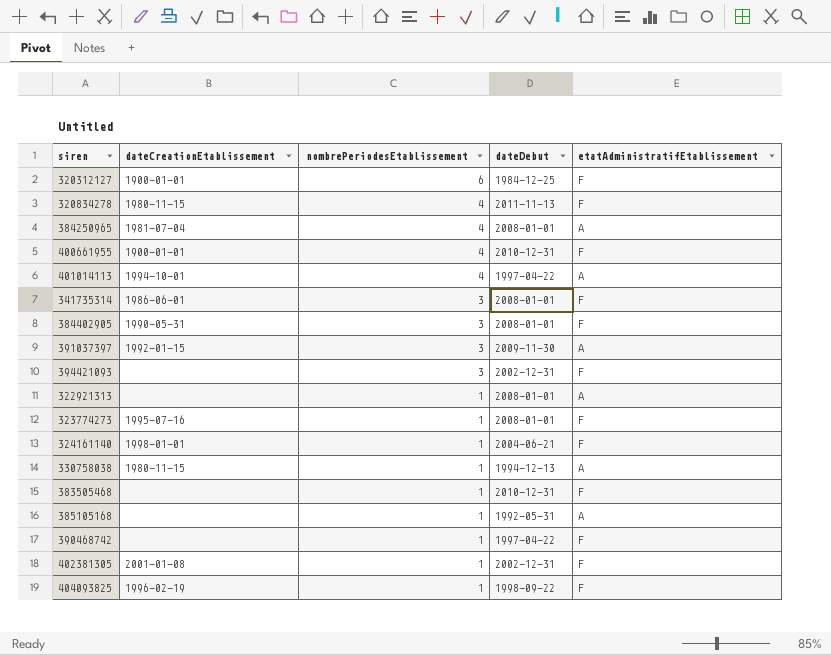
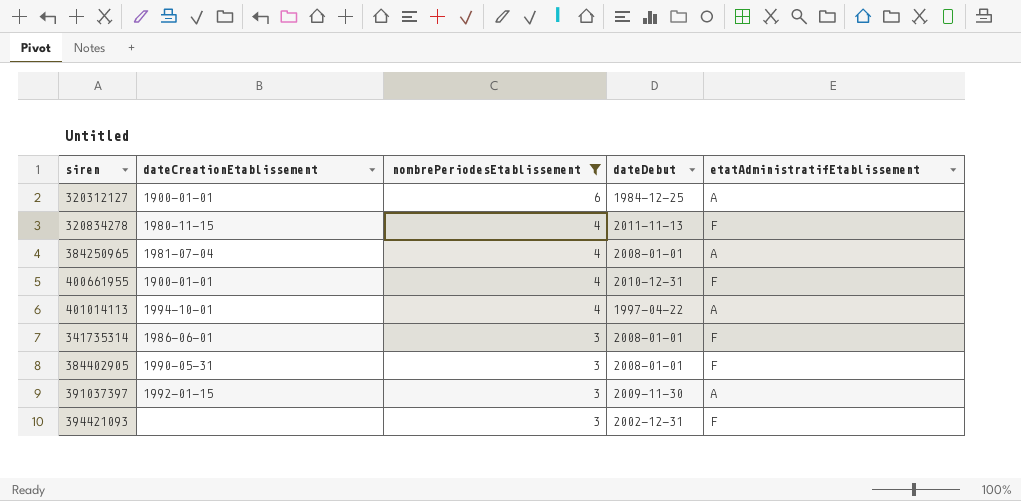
filter: none -> nombrePeriodesEtablissement != 1
320312127 | etatAdministratifEtablissement: F -> A

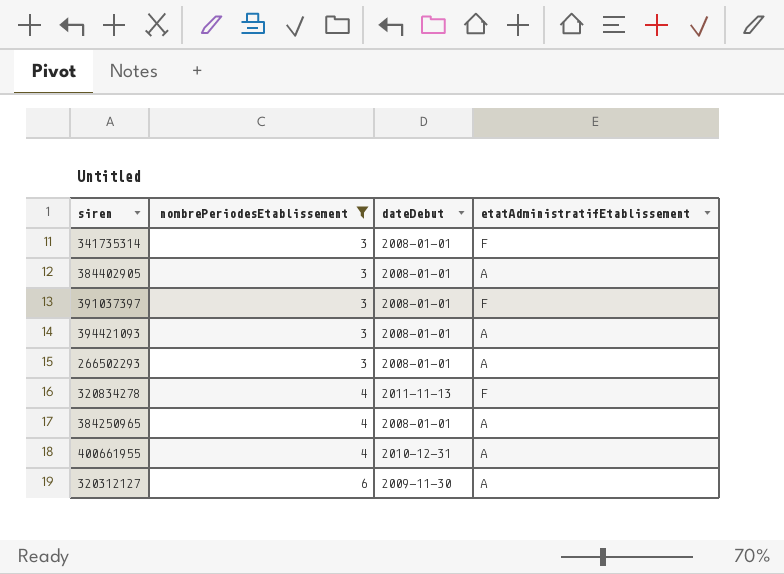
row order: nombrePeriodesEtablissement descending -> nombrePeriodesEtablissement ascending
column dateCreationEtablissement | position: 2 -> none
row 401014113: 1994-10-01 | 4 | 1997-04-22 | A -> none
384402905 | etatAdministratifEtablissement: F -> A
391037397 | dateDebut: 2009-11-30 -> 2008-01-01
391037397 | etatAdministratifEtablissement: A -> F
394421093 | dateDebut: 2002-12-31 -> 2008-01-01
394421093 | etatAdministratifEtablissement: F -> A
row 266502293: none -> 3 | 2008-01-01 | A
400661955 | etatAdministratifEtablissement: F -> A
320312127 | dateDebut: 1984-12-25 -> 2009-11-30

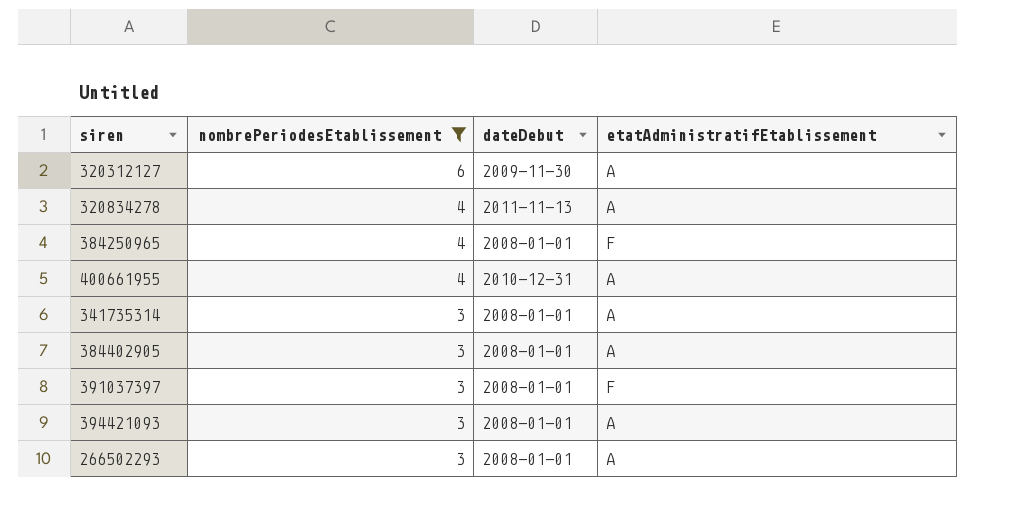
row order: nombrePeriodesEtablissement ascending -> nombrePeriodesEtablissement descending
320834278 | etatAdministratifEtablissement: F -> A
384250965 | etatAdministratifEtablissement: A -> F
341735314 | etatAdministratifEtablissement: F -> A

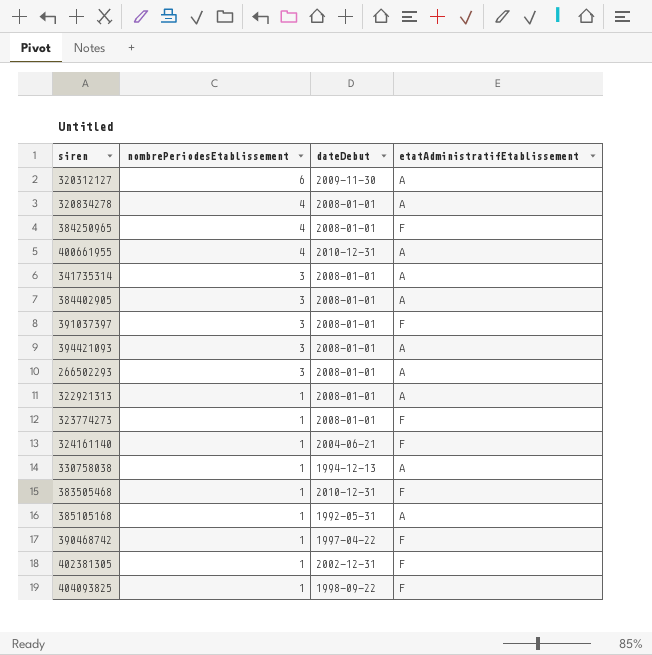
filter: nombrePeriodesEtablissement != 1 -> none
320834278 | dateDebut: 2011-11-13 -> 2008-01-01

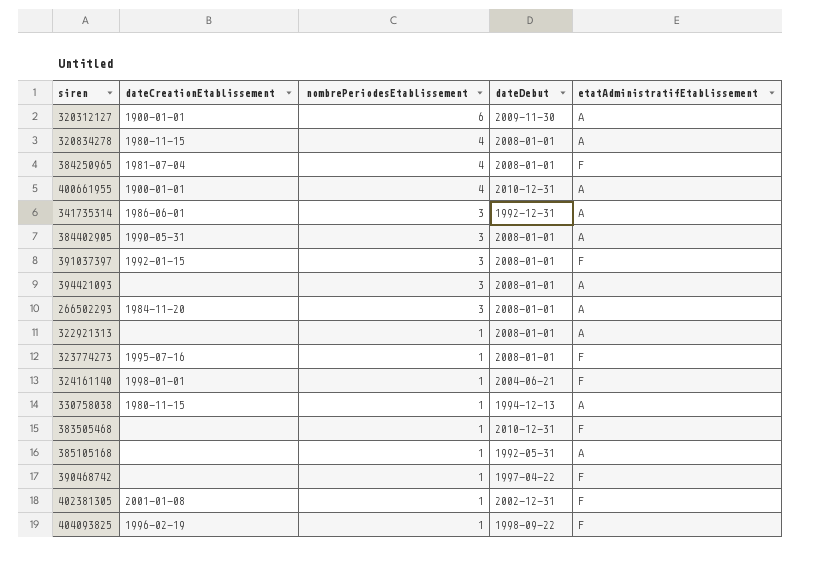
column dateCreationEtablissement | position: none -> 2
341735314 | dateDebut: 2008-01-01 -> 1992-12-31

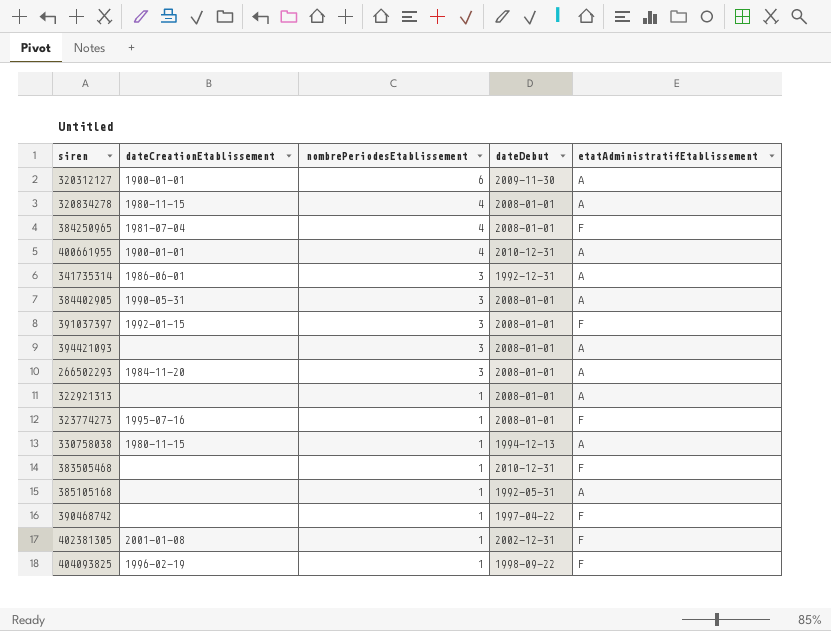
row 324161140: 1998-01-01 | 1 | 2004-06-21 | F -> none

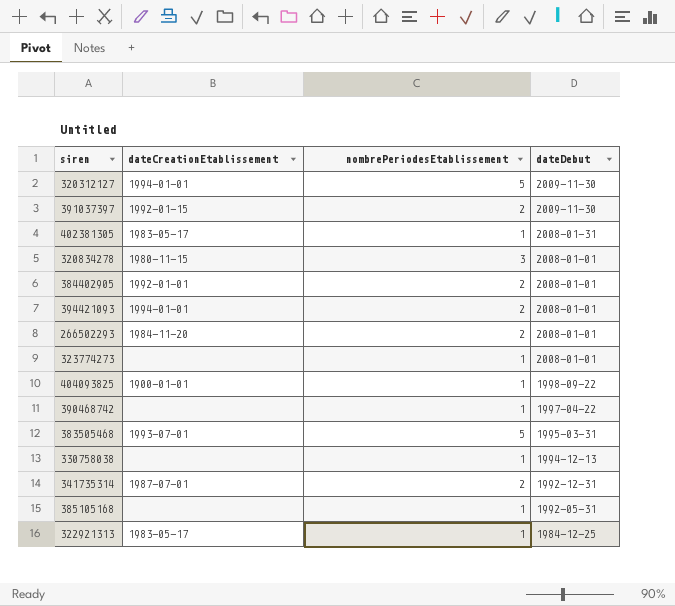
row order: nombrePeriodesEtablissement descending -> dateDebut descending
column etatAdministratifEtablissement | position: 5 -> none
row 384250965: 1981-07-04 | 4 | 2008-01-01 | F -> none
row 400661955: 1900-01-01 | 4 | 2010-12-31 | A -> none
320312127 | dateCreationEtablissement: 1900-01-01 -> 1994-01-01
320312127 | nombrePeriodesEtablissement: 6 -> 5
391037397 | nombrePeriodesEtablissement: 3 -> 2
391037397 | dateDebut: 2008-01-01 -> 2009-11-30
402381305 | dateCreationEtablissement: 2001-01-08 -> 1983-05-17
402381305 | dateDebut: 2002-12-31 -> 2008-01-31
320834278 | nombrePeriodesEtablissement: 4 -> 3
384402905 | dateCreationEtablissement: 1990-05-31 -> 1992-01-01
384402905 | nombrePeriodesEtablissement: 3 -> 2
394421093 | dateCreationEtablissement: none -> 1994-01-01
394421093 | nombrePeriodesEtablissement: 3 -> 2
266502293 | nombrePeriodesEtablissement: 3 -> 2
323774273 | dateCreationEtablissement: 1995-07-16 -> none
404093825 | dateCreationEtablissement: 1996-02-19 -> 1900-01-01
383505468 | dateCreationEtablissement: none -> 1993-07-01
383505468 | nombrePeriodesEtablissement: 1 -> 5
383505468 | dateDebut: 2010-12-31 -> 1995-03-31
330758038 | dateCreationEtablissement: 1980-11-15 -> none
341735314 | dateCreationEtablissement: 1986-06-01 -> 1987-07-01
341735314 | nombrePeriodesEtablissement: 3 -> 2
322921313 | dateCreationEtablissement: none -> 1983-05-17
322921313 | dateDebut: 2008-01-01 -> 1984-12-25

